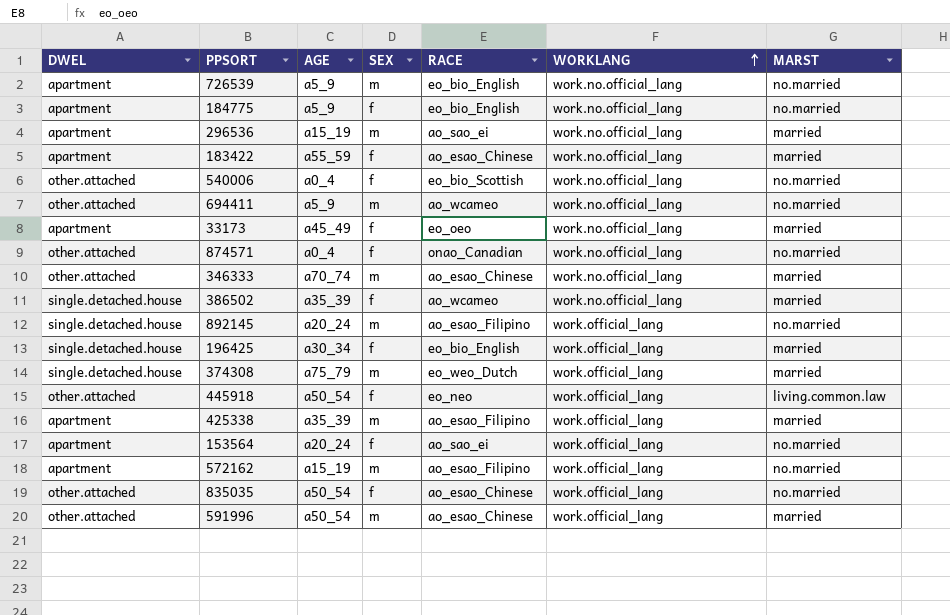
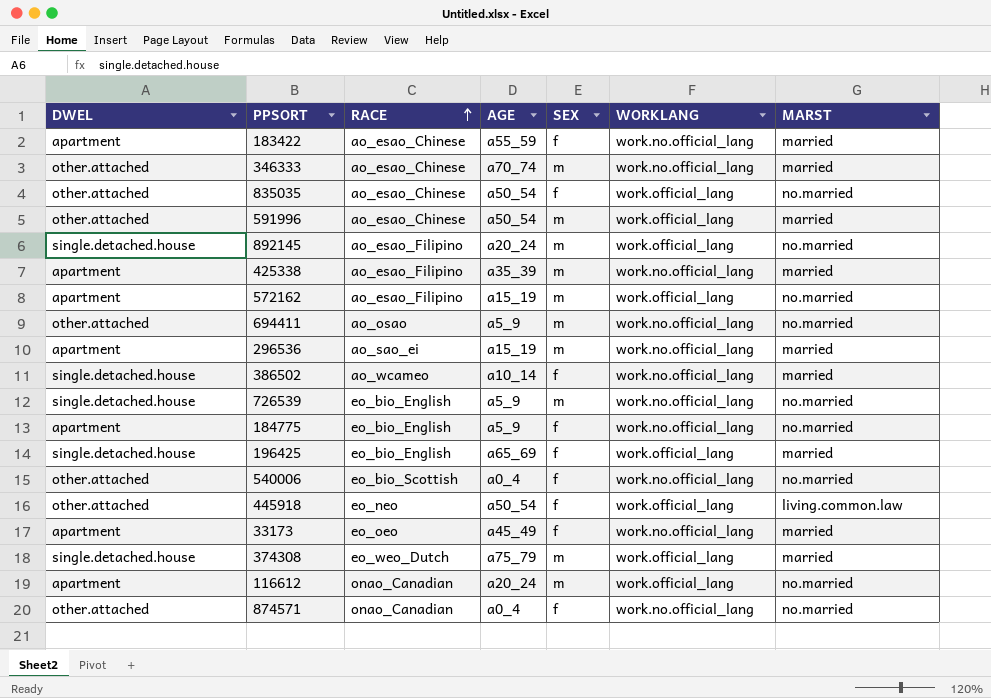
row order: WORKLANG ascending -> RACE ascending
column RACE | position: 5 -> 3
row 153564: apartment | a20_24 | f | ao_sao_ei | work.official_lang | no.married -> none
425338 | WORKLANG: work.official_lang -> work.no.official_lang
694411 | RACE: ao_wcameo -> ao_osao
386502 | AGE: a35_39 -> a10_14
726539 | DWEL: apartment -> single.detached.house
196425 | AGE: a30_34 -> a65_69
row 116612: none -> apartment | onao_Canadian | a20_24 | m | work.official_lang | no.married

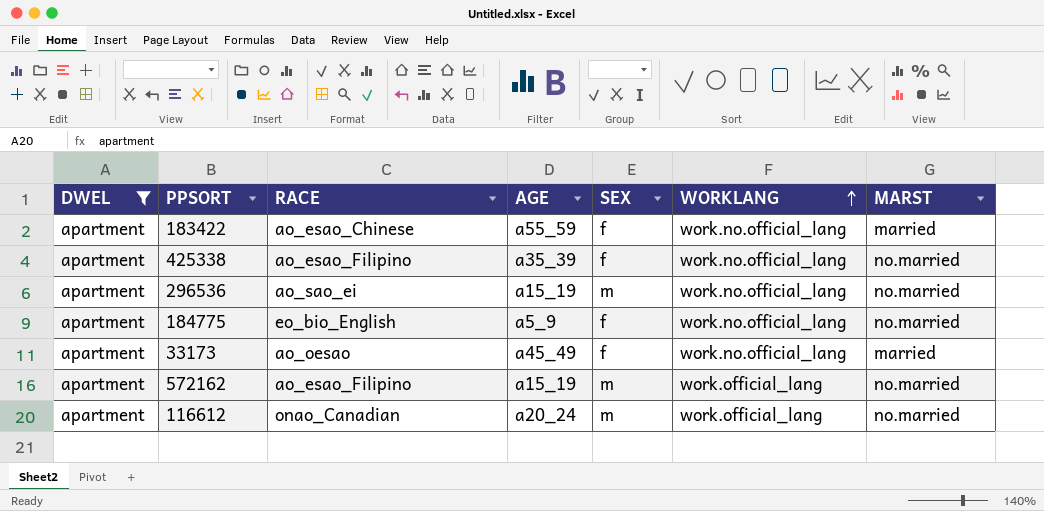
filter: none -> DWEL = apartment
row order: RACE ascending -> WORKLANG ascending
425338 | SEX: m -> f
425338 | MARST: married -> no.married
296536 | MARST: married -> no.married
33173 | RACE: eo_oeo -> ao_oesao

